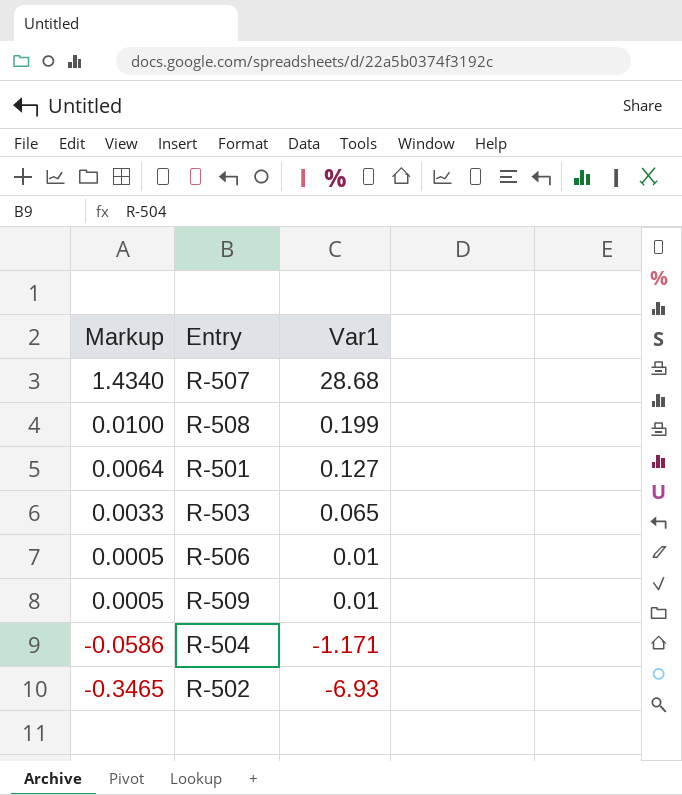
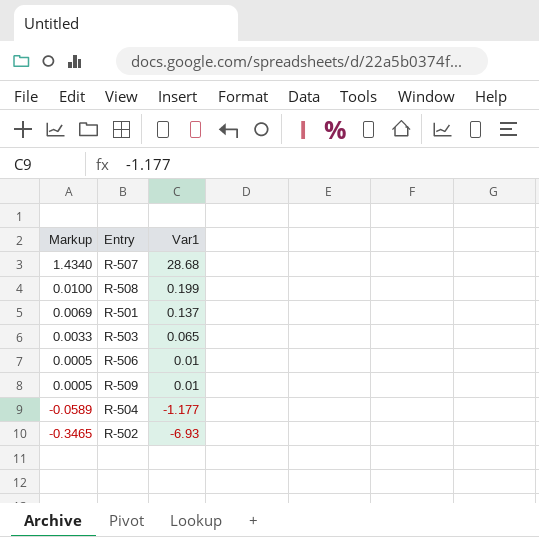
R-501 | Markup: 0.0064 -> 0.0069
R-501 | Var1: 0.127 -> 0.137
R-504 | Markup: -0.0586 -> -0.0589
R-504 | Var1: -1.171 -> -1.177

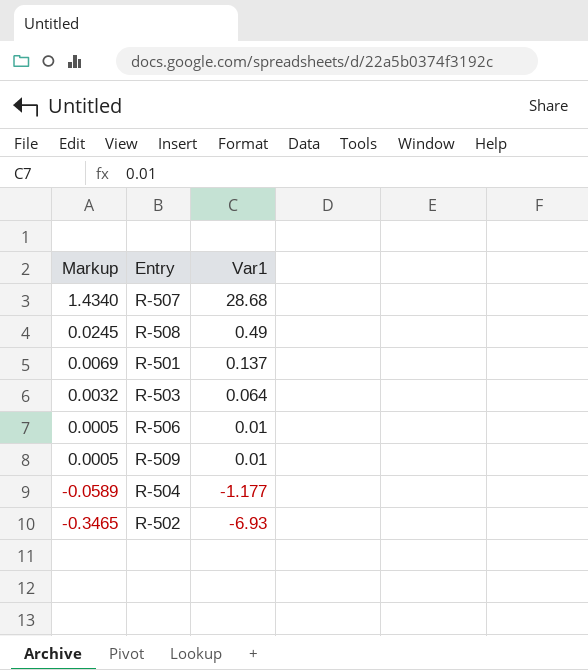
R-508 | Markup: 0.0100 -> 0.0245
R-508 | Var1: 0.199 -> 0.49
R-503 | Markup: 0.0033 -> 0.0032
R-503 | Var1: 0.065 -> 0.064

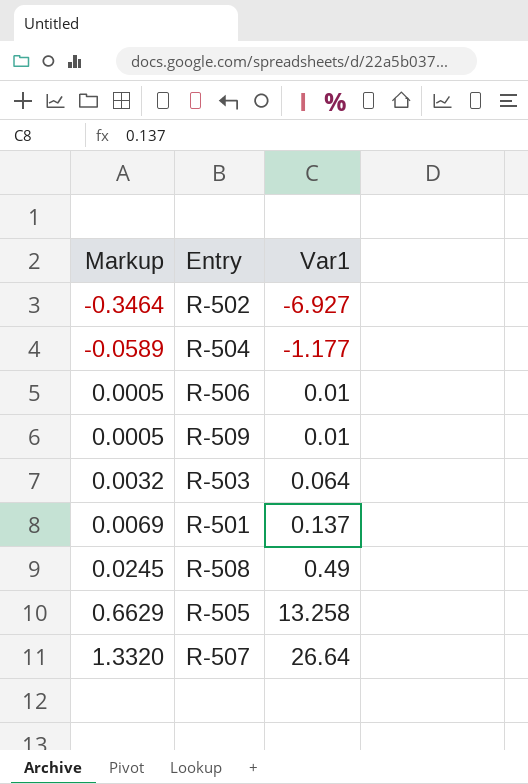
row order: Markup descending -> Markup ascending
R-502 | Markup: -0.3465 -> -0.3464
R-502 | Var1: -6.93 -> -6.927
row R-505: none -> 0.6629 | 13.258
R-507 | Markup: 1.4340 -> 1.3320
R-507 | Var1: 28.68 -> 26.64

